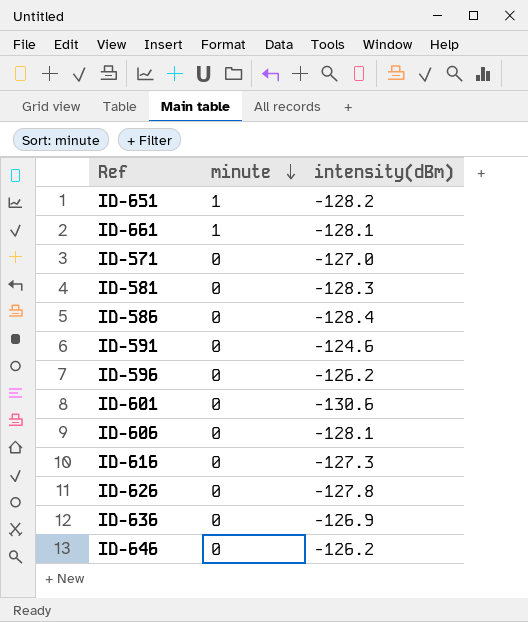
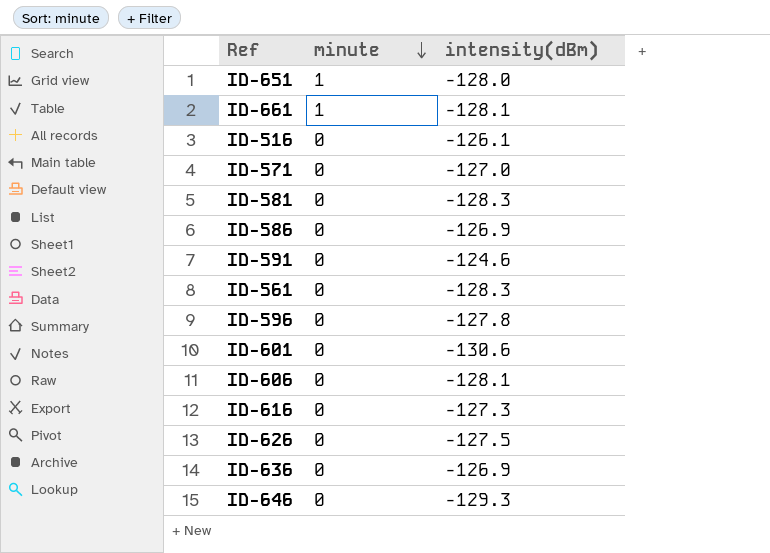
ID-651 | intensity(dBm): -128.2 -> -128.0
row ID-516: none -> 0 | -126.1
ID-586 | intensity(dBm): -128.4 -> -126.9
row ID-561: none -> 0 | -128.3
ID-596 | intensity(dBm): -126.2 -> -127.8
ID-626 | intensity(dBm): -127.8 -> -127.5
ID-646 | intensity(dBm): -126.2 -> -129.3

